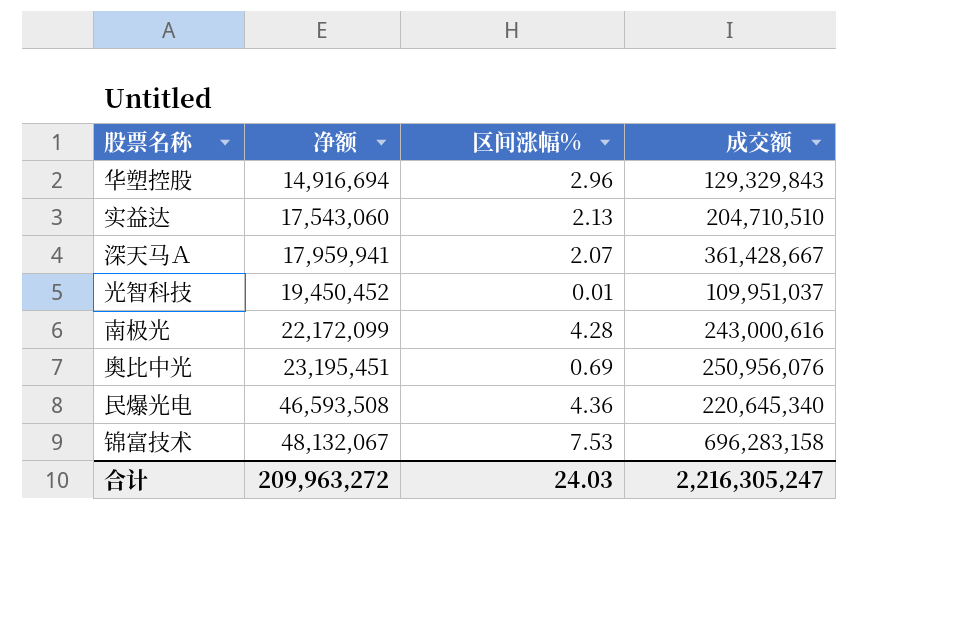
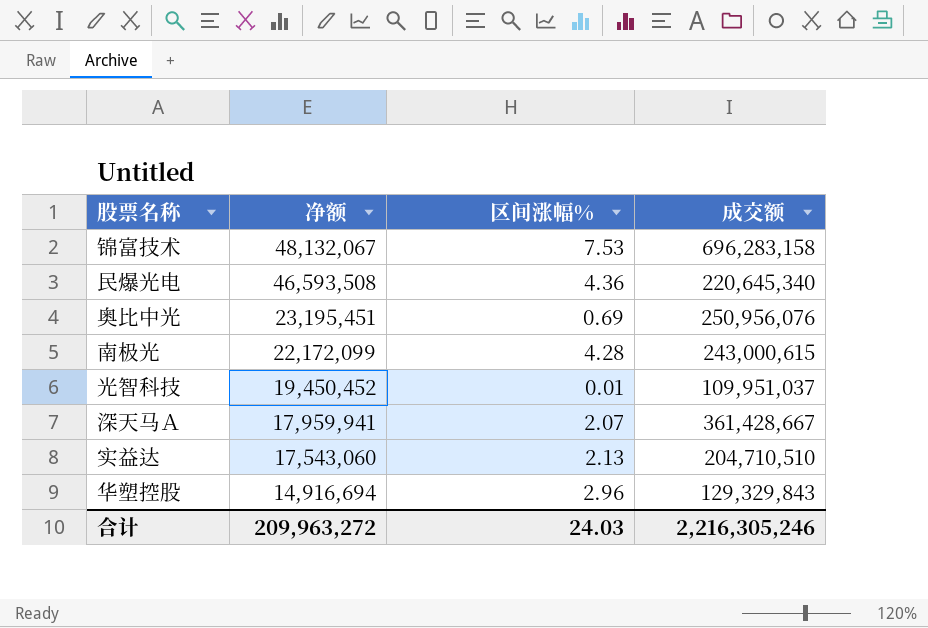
row order: 净额 ascending -> 净额 descending
南极光 | 成交额: 243,000,616 -> 243,000,615
合计 | 成交额: 2,216,305,247 -> 2,216,305,246

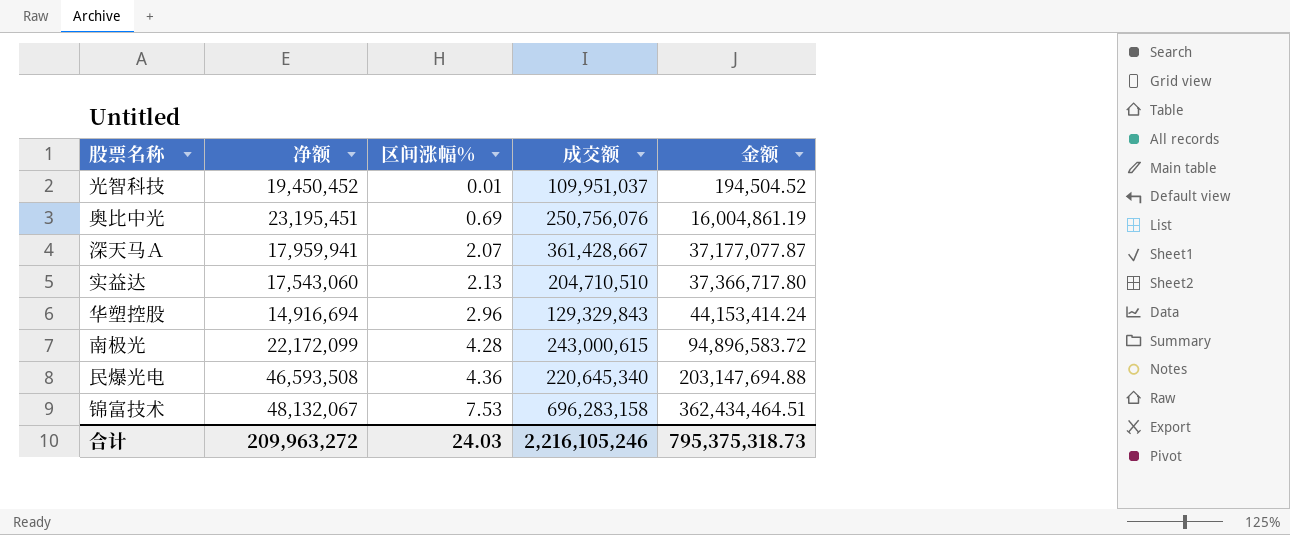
row order: 净额 descending -> 区间涨幅% ascending
column 金额 | formula: none -> [净额] * [区间涨幅%]
奥比中光 | 成交额: 250,956,076 -> 250,756,076
合计 | 成交额: 2,216,305,246 -> 2,216,105,246

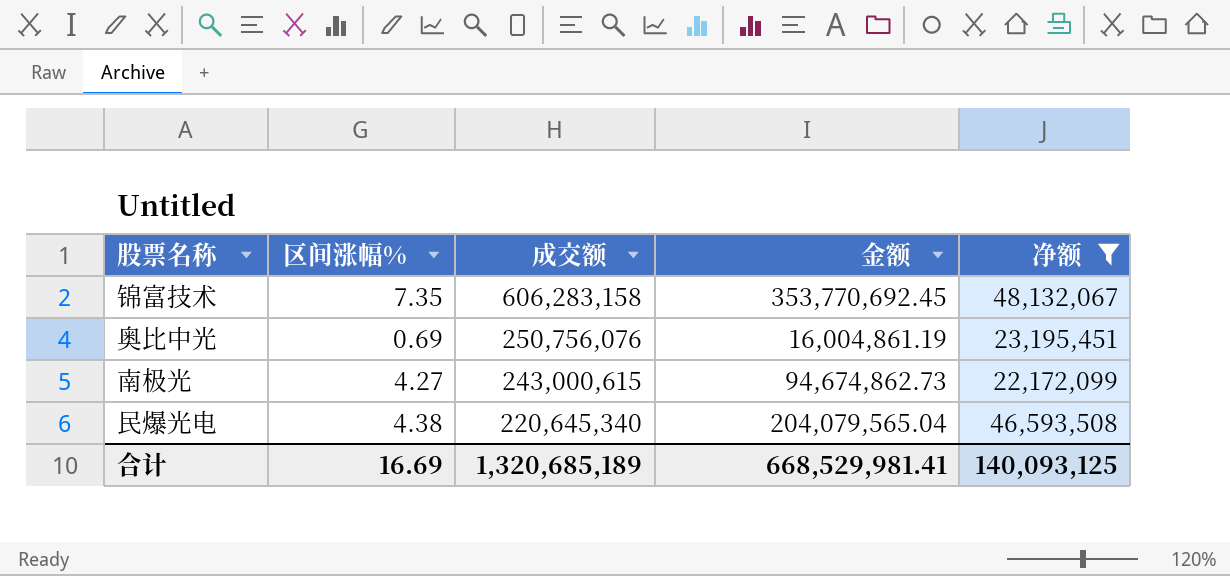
filter: none -> 净额 >= 22,172,099
row order: 区间涨幅% ascending -> 成交额 descending
column 净额 | position: 2 -> 5
锦富技术 | 区间涨幅%: 7.53 -> 7.35
锦富技术 | 成交额: 696,283,158 -> 606,283,158
锦富技术 | 金额: 362,434,464.51 -> 353,770,692.45
南极光 | 区间涨幅%: 4.28 -> 4.27
南极光 | 金额: 94,896,583.72 -> 94,674,862.73
民爆光电 | 区间涨幅%: 4.36 -> 4.38
民爆光电 | 金额: 203,147,694.88 -> 204,079,565.04
合计 | 区间涨幅%: 24.03 -> 16.69
合计 | 成交额: 2,216,105,246 -> 1,320,685,189
合计 | 金额: 795,375,318.73 -> 668,529,981.41
合计 | 净额: 209,963,272 -> 140,093,125

